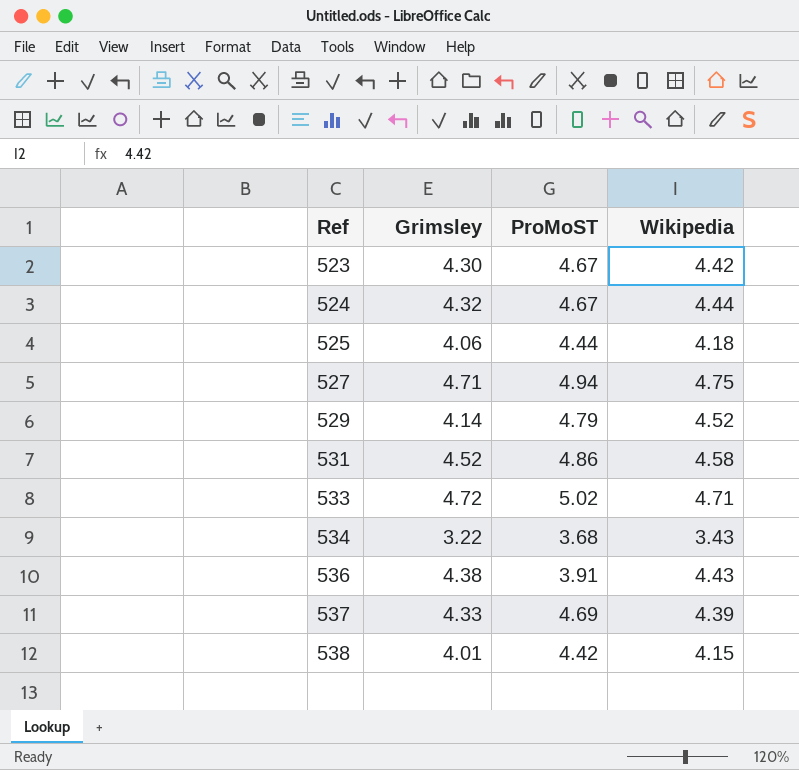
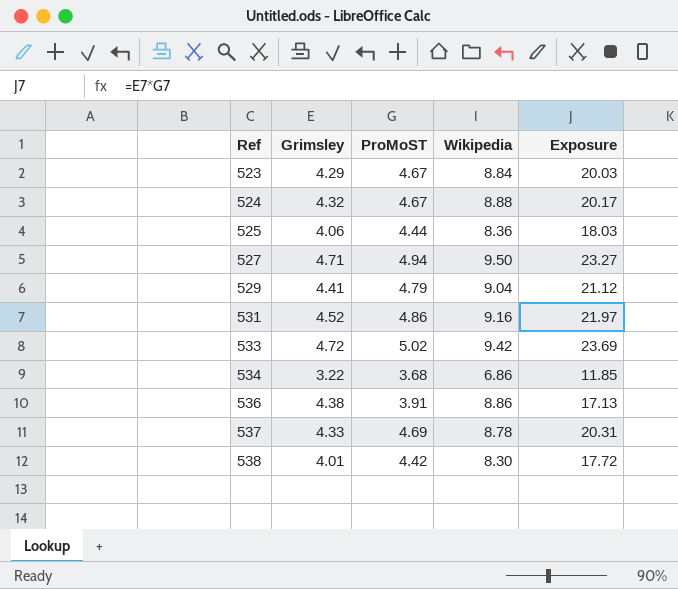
column Exposure | formula: none -> [Grimsley] * [ProMoST]
523 | Grimsley: 4.30 -> 4.29
523 | Wikipedia: 4.42 -> 8.84
524 | Wikipedia: 4.44 -> 8.88
525 | Wikipedia: 4.18 -> 8.36
527 | Wikipedia: 4.75 -> 9.50
529 | Grimsley: 4.14 -> 4.41
529 | Wikipedia: 4.52 -> 9.04
531 | Wikipedia: 4.58 -> 9.16
533 | Wikipedia: 4.71 -> 9.42
534 | Wikipedia: 3.43 -> 6.86
536 | Wikipedia: 4.43 -> 8.86
537 | Wikipedia: 4.39 -> 8.78
538 | Wikipedia: 4.15 -> 8.30

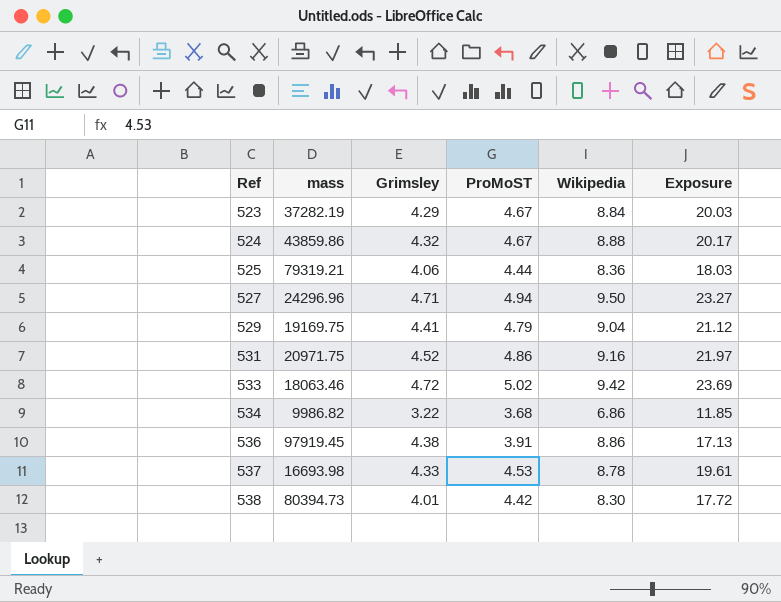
column mass | position: none -> 2
537 | ProMoST: 4.69 -> 4.53
537 | Exposure: 20.31 -> 19.61

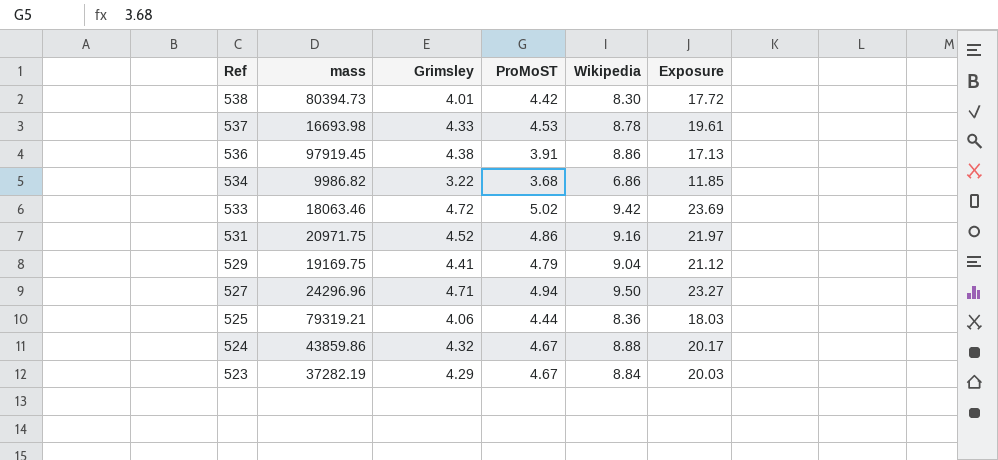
row order: Ref ascending -> Ref descending

